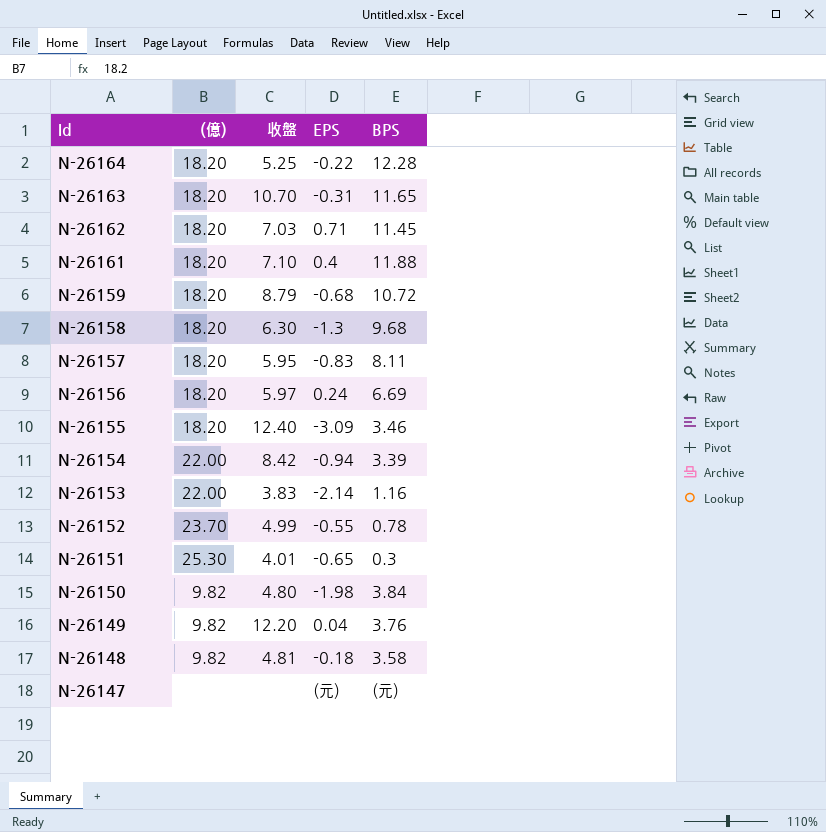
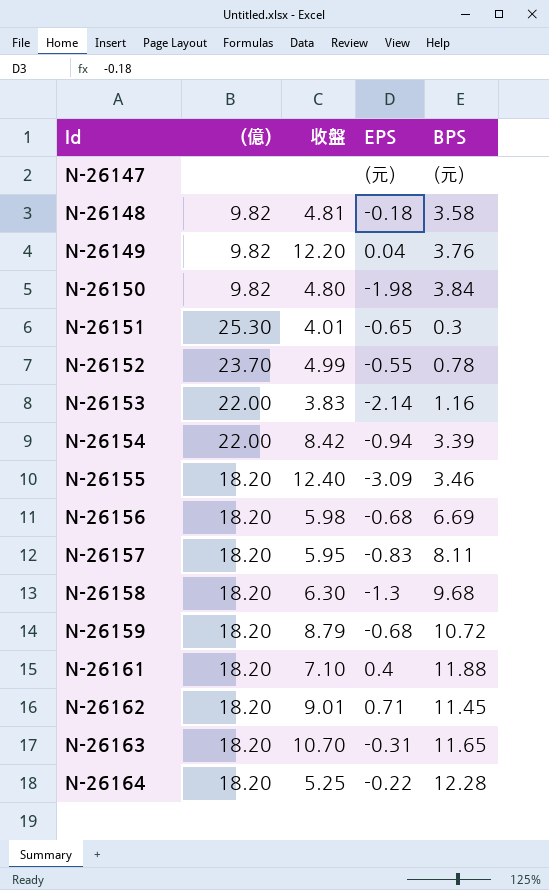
row order: Id descending -> Id ascending
N-26156 | 收盤: 5.97 -> 5.98
N-26156 | EPS: 0.24 -> -0.68
N-26162 | 收盤: 7.03 -> 9.01

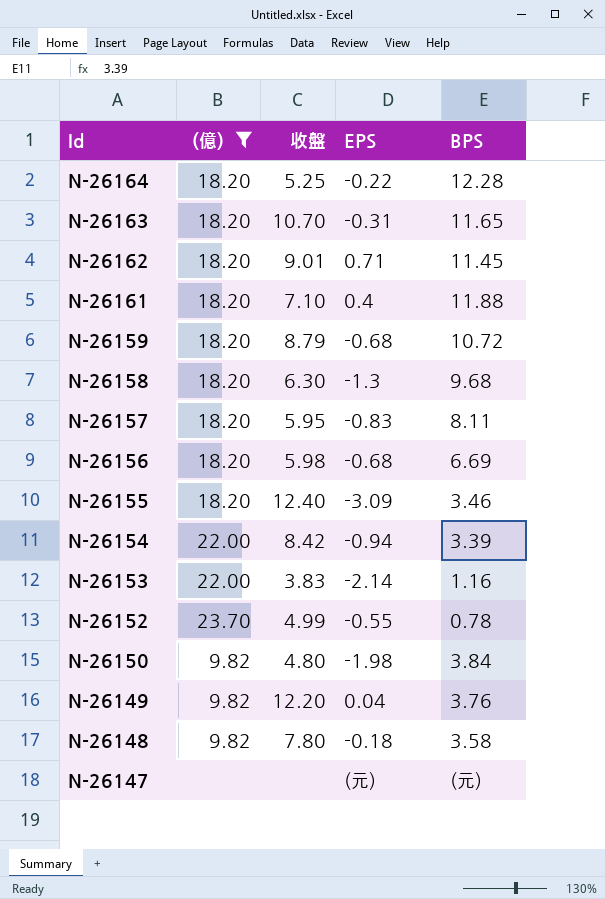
filter: none -> (億) != 25.30
row order: Id ascending -> Id descending
N-26148 | 收盤: 4.81 -> 7.80

